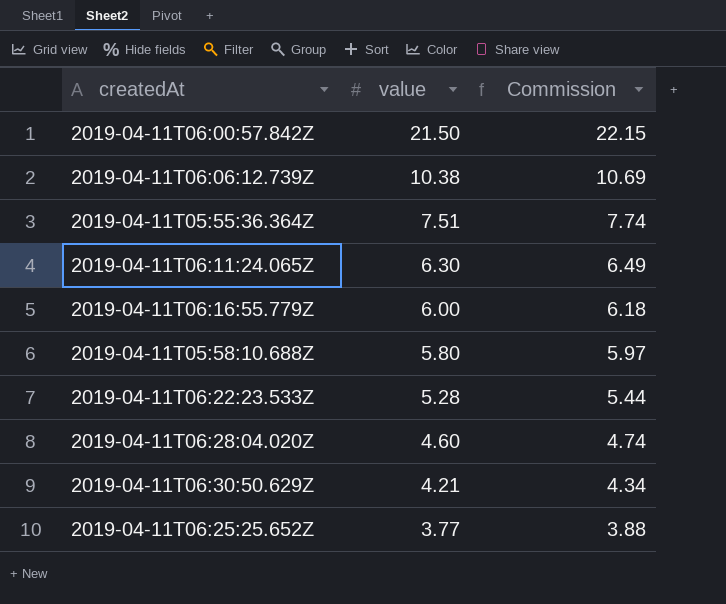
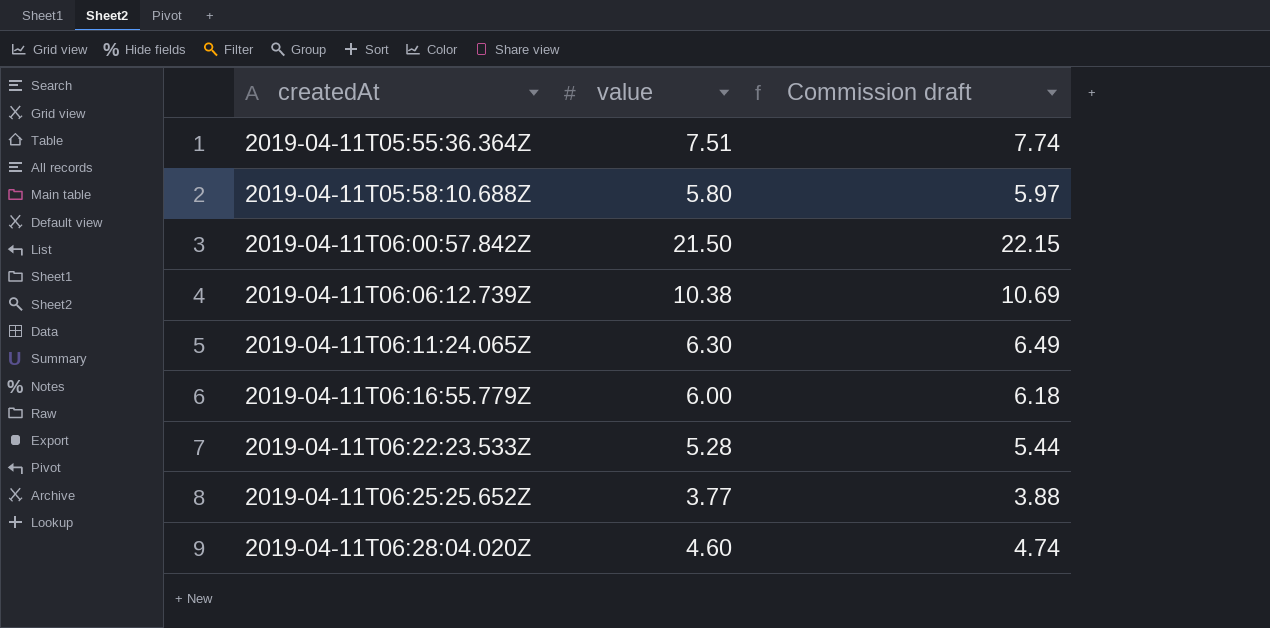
row order: value descending -> createdAt ascending
column name: Commission -> Commission draft
row 2019-04-11T06:30:50.629Z: 4.21 | 4.34 -> none

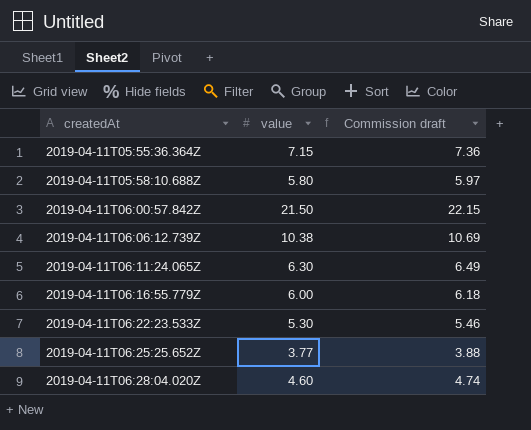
2019-04-11T05:55:36.364Z | value: 7.51 -> 7.15
2019-04-11T05:55:36.364Z | Commission draft: 7.74 -> 7.36
2019-04-11T06:22:23.533Z | value: 5.28 -> 5.30
2019-04-11T06:22:23.533Z | Commission draft: 5.44 -> 5.46

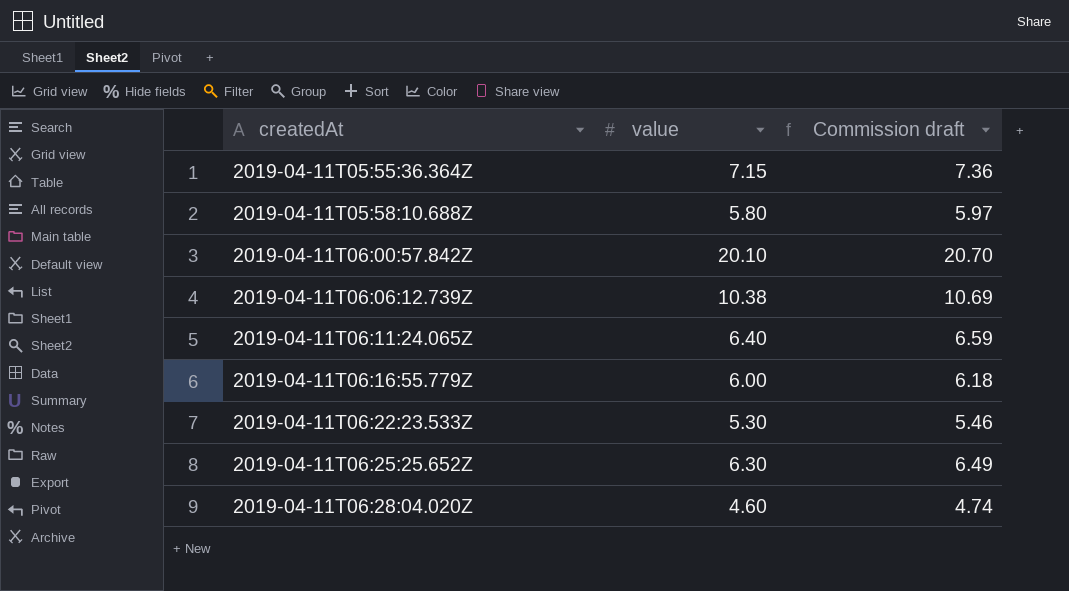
2019-04-11T06:00:57.842Z | value: 21.50 -> 20.10
2019-04-11T06:00:57.842Z | Commission draft: 22.15 -> 20.70
2019-04-11T06:11:24.065Z | value: 6.30 -> 6.40
2019-04-11T06:11:24.065Z | Commission draft: 6.49 -> 6.59
2019-04-11T06:25:25.652Z | value: 3.77 -> 6.30
2019-04-11T06:25:25.652Z | Commission draft: 3.88 -> 6.49

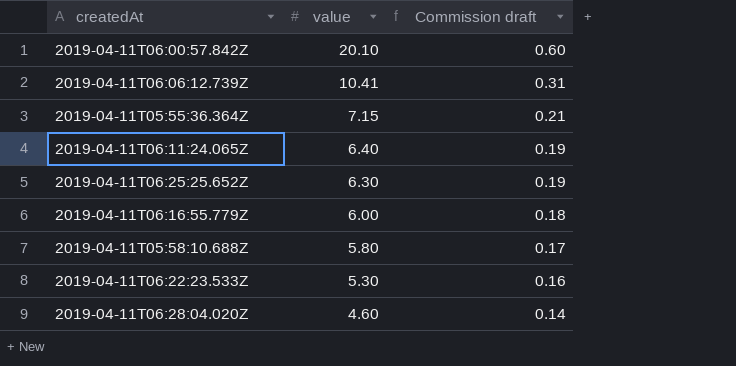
row order: createdAt ascending -> value descending
column Commission draft | formula: [value] * 1.03 -> [value] * 0.03
2019-04-11T06:06:12.739Z | value: 10.38 -> 10.41

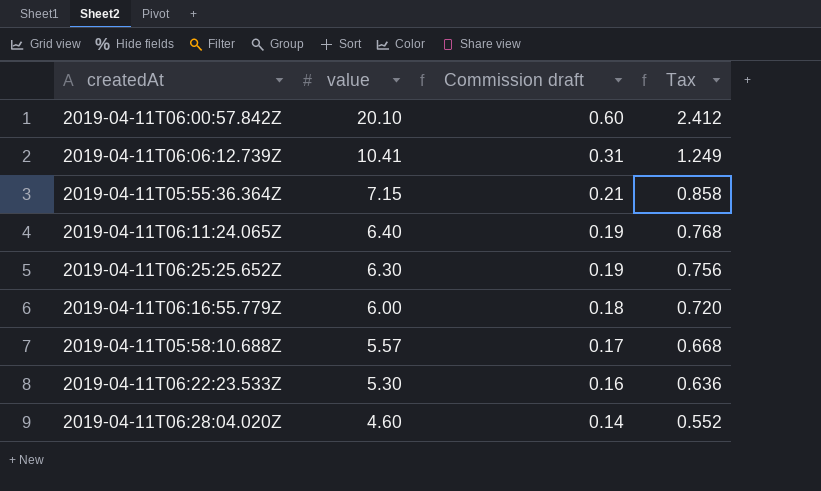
column Tax | formula: none -> [value] * 0.12
2019-04-11T05:58:10.688Z | value: 5.80 -> 5.57

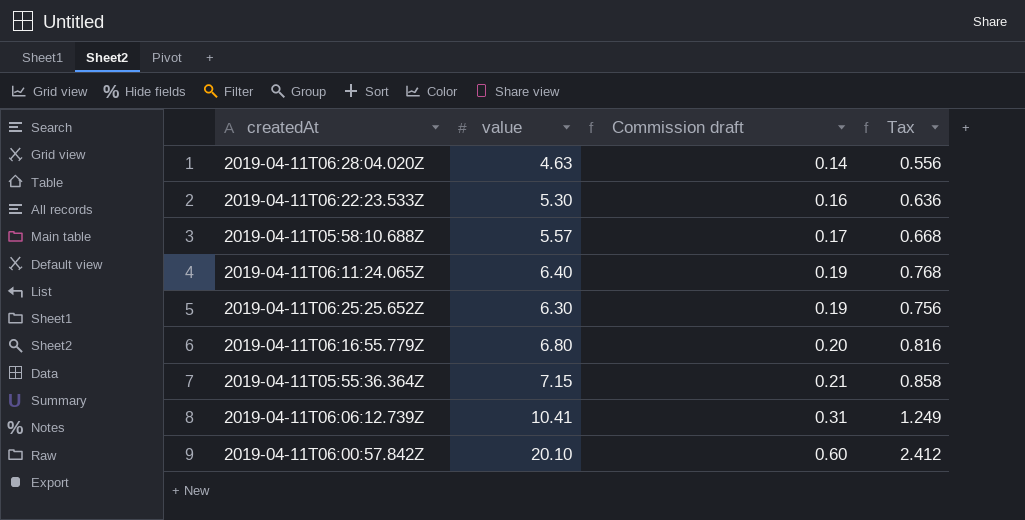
row order: value descending -> Commission draft ascending
2019-04-11T06:28:04.020Z | value: 4.60 -> 4.63
2019-04-11T06:28:04.020Z | Tax: 0.552 -> 0.556
2019-04-11T06:16:55.779Z | value: 6.00 -> 6.80
2019-04-11T06:16:55.779Z | Commission draft: 0.18 -> 0.20
2019-04-11T06:16:55.779Z | Tax: 0.720 -> 0.816

